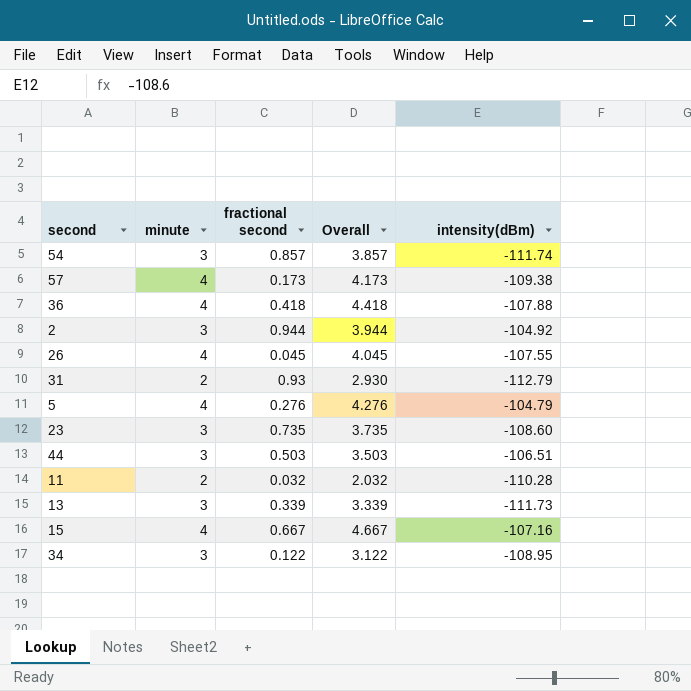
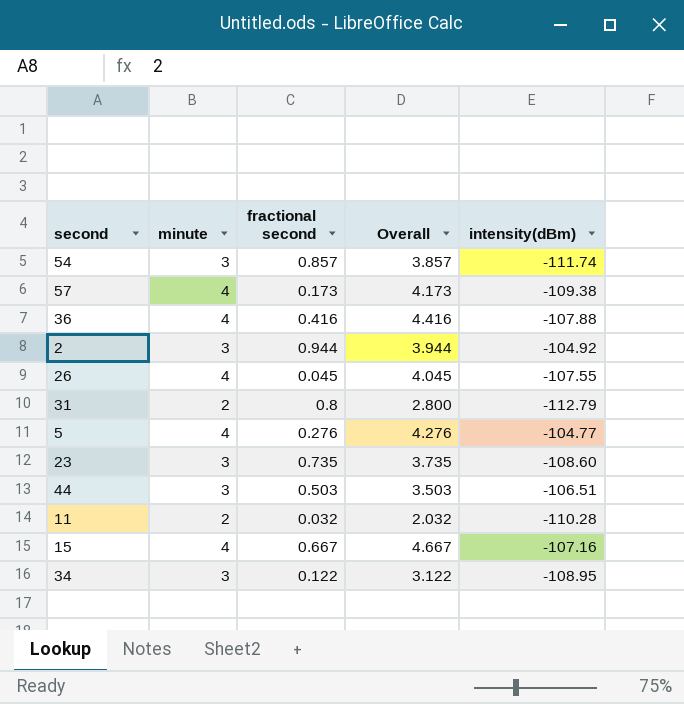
row 13: 3 | 0.339 | 3.339 | -111.73 -> none
36 | fractional second: 0.418 -> 0.416
36 | Overall: 4.418 -> 4.416
31 | fractional second: 0.93 -> 0.8
31 | Overall: 2.930 -> 2.800
5 | intensity(dBm): -104.79 -> -104.77

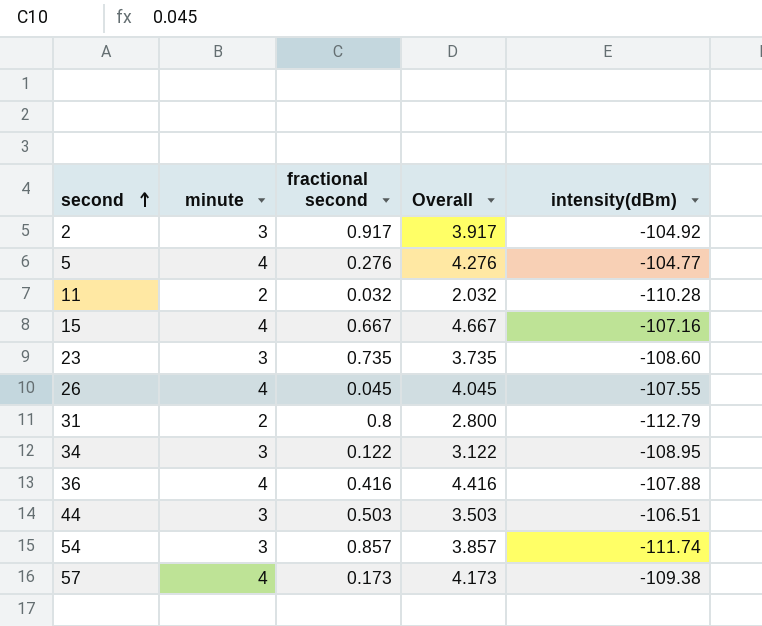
row order: none -> second ascending
2 | fractional second: 0.944 -> 0.917
2 | Overall: 3.944 -> 3.917

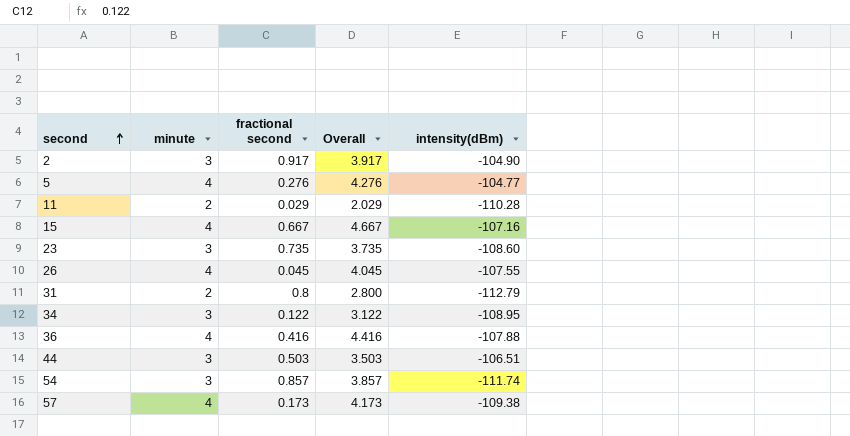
2 | intensity(dBm): -104.92 -> -104.90
11 | fractional second: 0.032 -> 0.029
11 | Overall: 2.032 -> 2.029

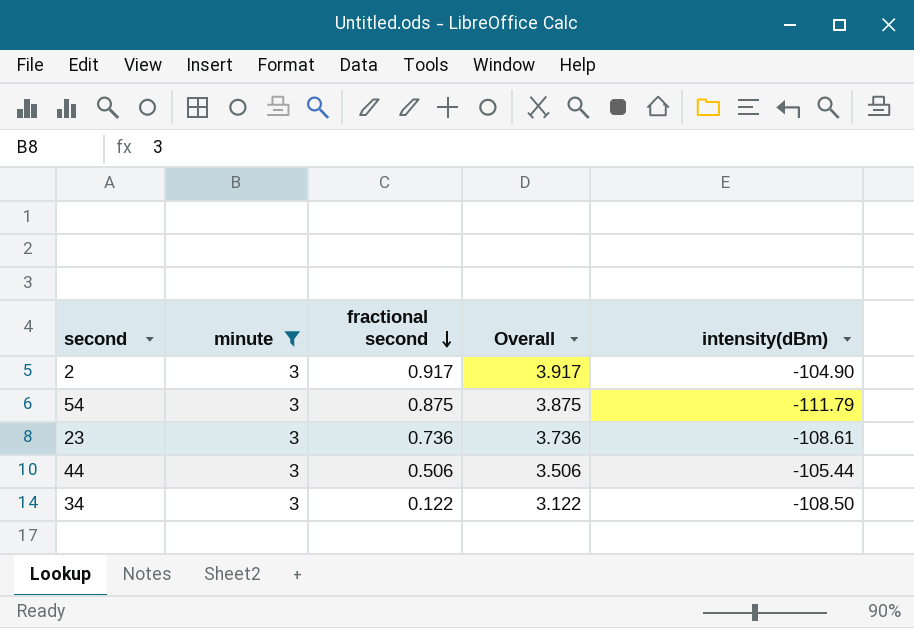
filter: none -> minute = 3
row order: second ascending -> fractional second descending
54 | fractional second: 0.857 -> 0.875
54 | Overall: 3.857 -> 3.875
54 | intensity(dBm): -111.74 -> -111.79
23 | fractional second: 0.735 -> 0.736
23 | Overall: 3.735 -> 3.736
23 | intensity(dBm): -108.60 -> -108.61
44 | fractional second: 0.503 -> 0.506
44 | Overall: 3.503 -> 3.506
44 | intensity(dBm): -106.51 -> -105.44
34 | intensity(dBm): -108.95 -> -108.50

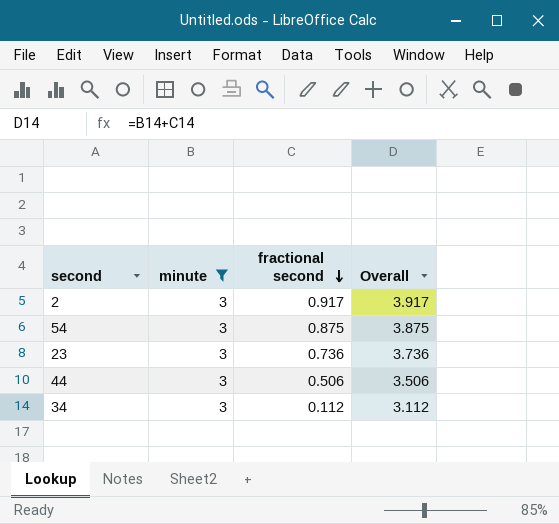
column intensity(dBm) | position: 5 -> none
34 | fractional second: 0.122 -> 0.112
34 | Overall: 3.122 -> 3.112

